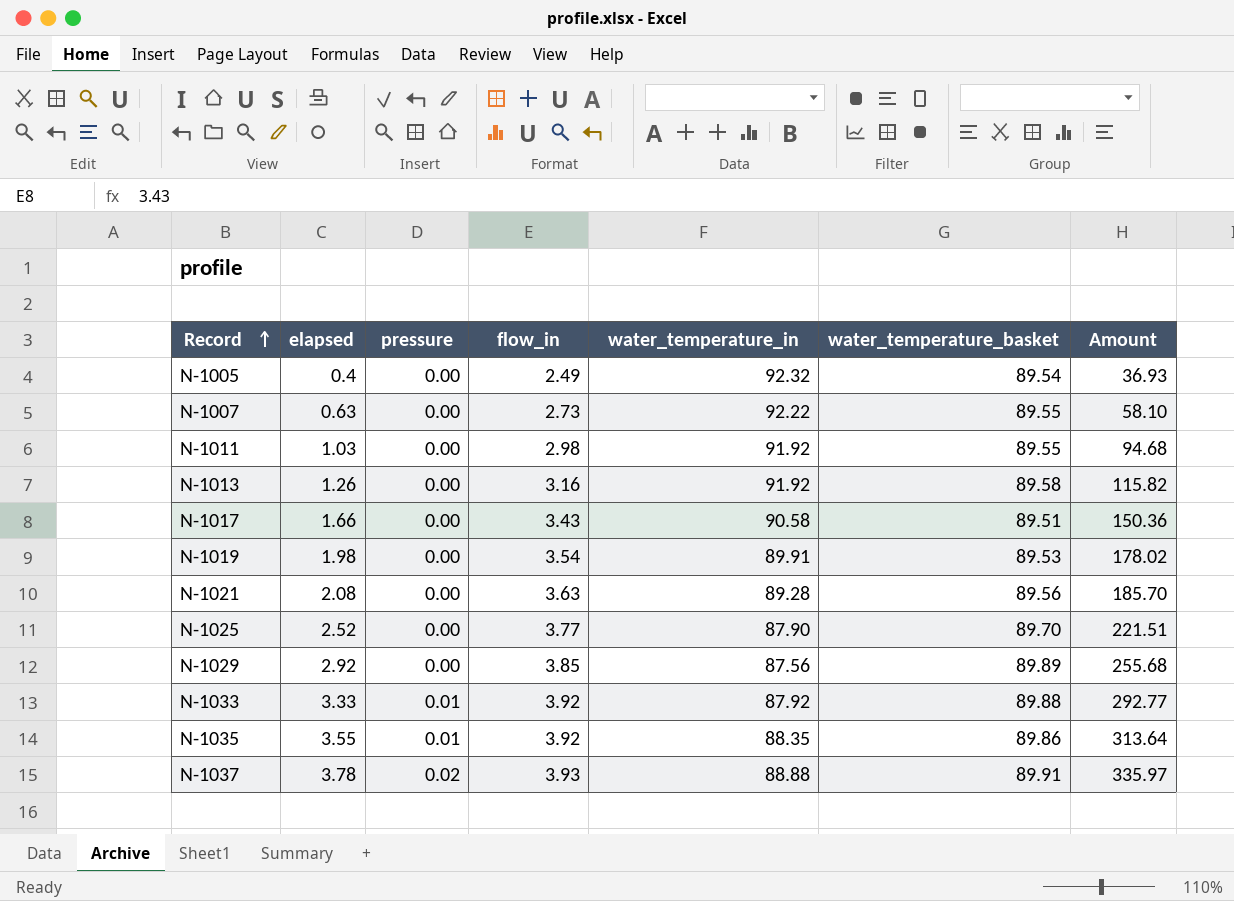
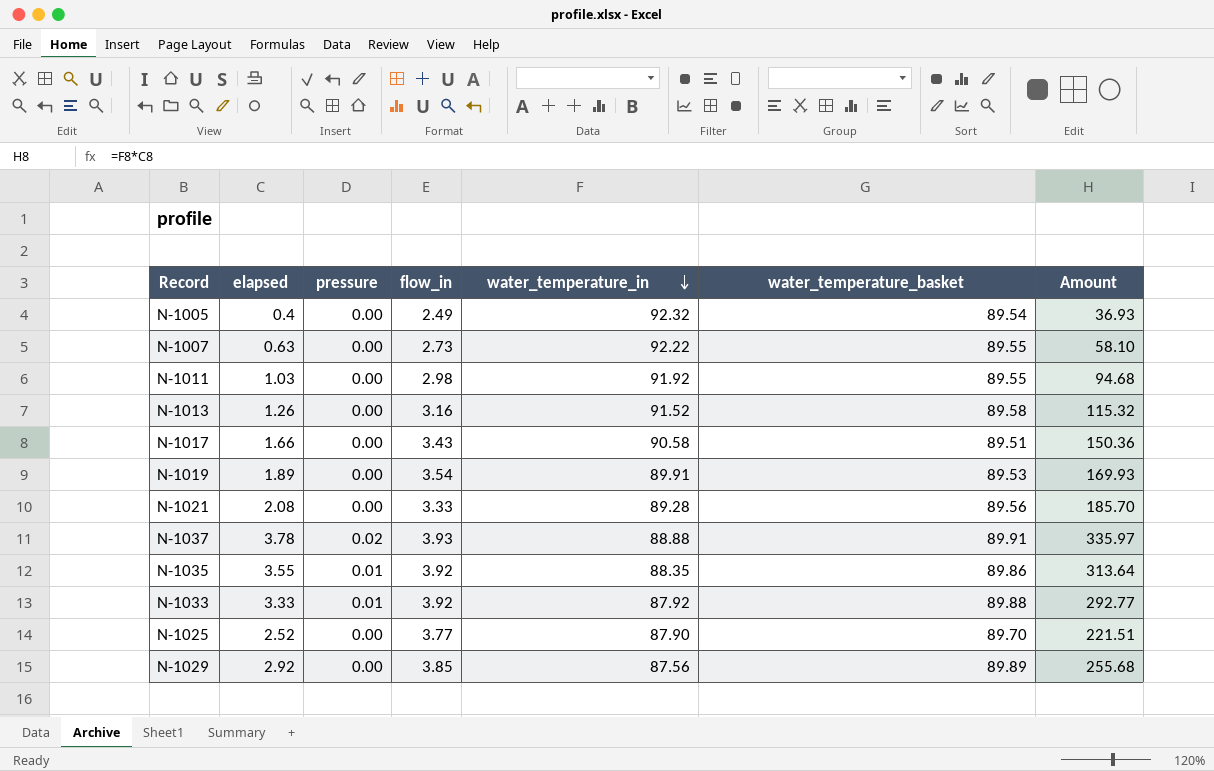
row order: Record ascending -> water_temperature_in descending
N-1013 | water_temperature_in: 91.92 -> 91.52
N-1013 | Amount: 115.82 -> 115.32
N-1019 | elapsed: 1.98 -> 1.89
N-1019 | Amount: 178.02 -> 169.93
N-1021 | flow_in: 3.63 -> 3.33

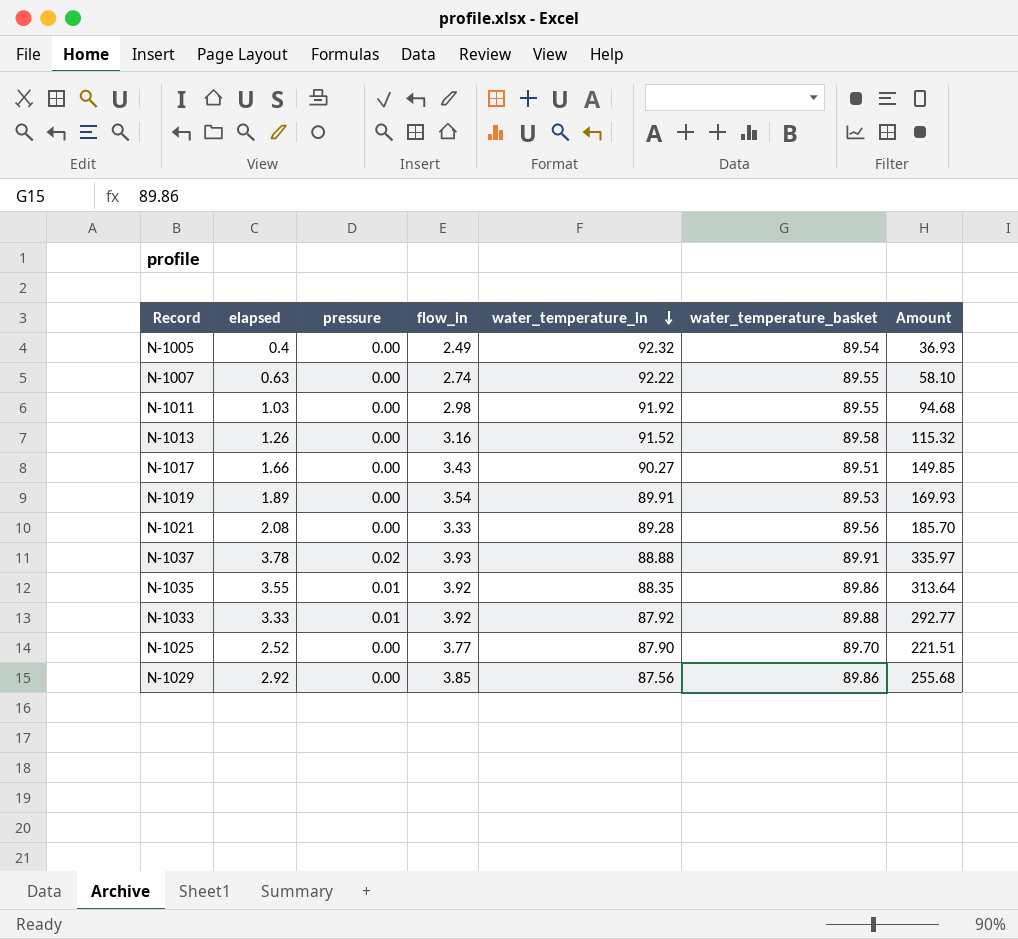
N-1007 | flow_in: 2.73 -> 2.74
N-1017 | water_temperature_in: 90.58 -> 90.27
N-1017 | Amount: 150.36 -> 149.85
N-1029 | water_temperature_basket: 89.89 -> 89.86

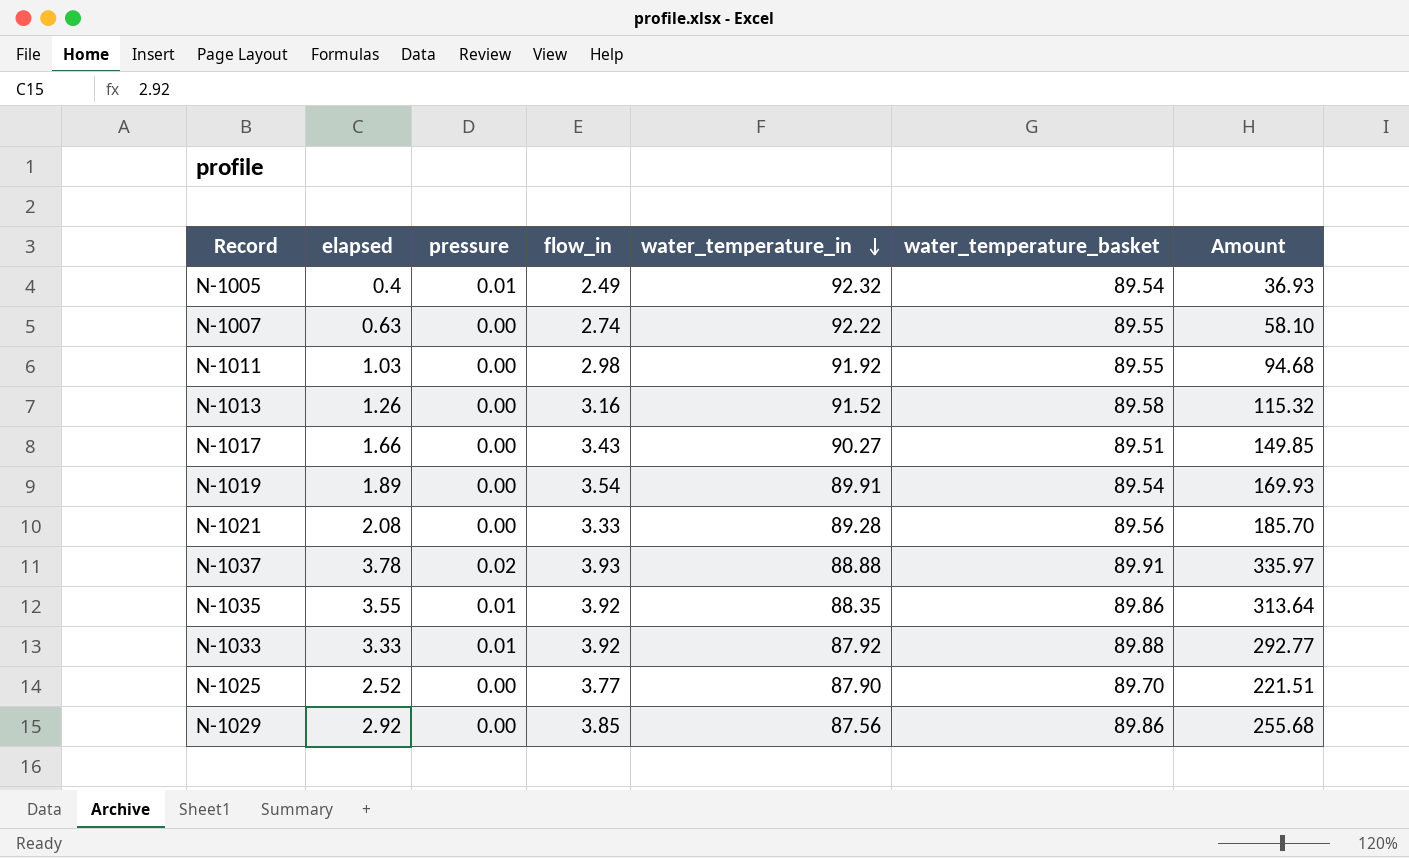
N-1005 | pressure: 0.00 -> 0.01
N-1019 | water_temperature_basket: 89.53 -> 89.54

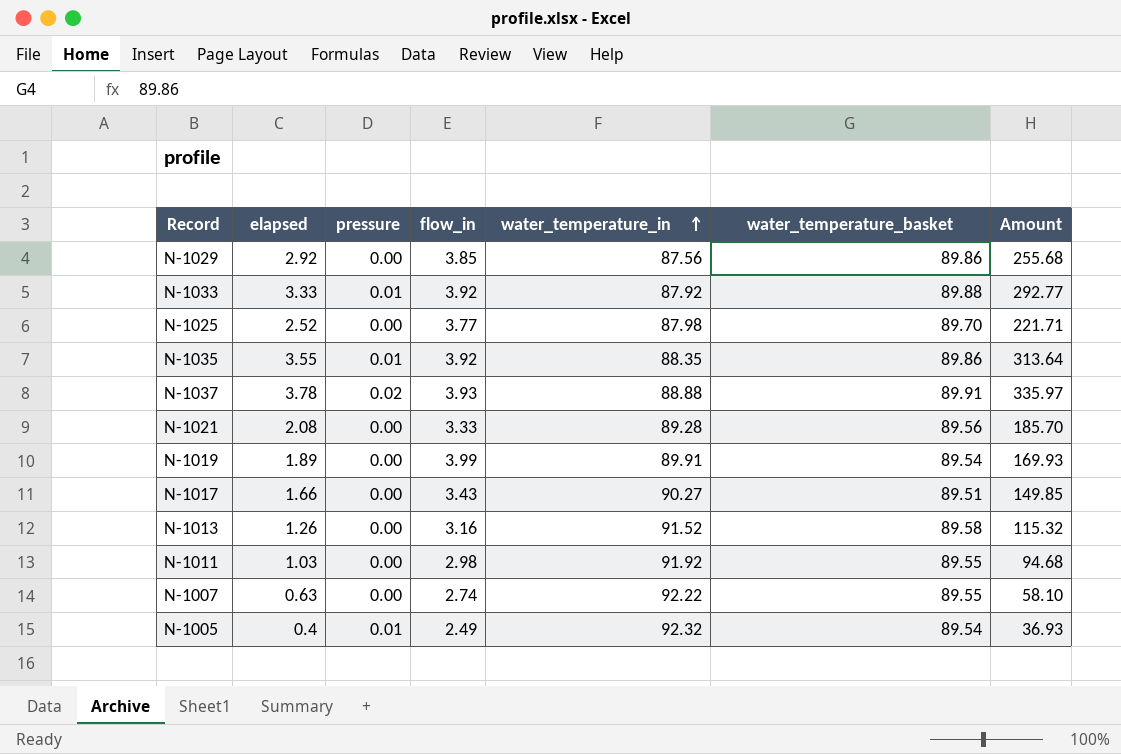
row order: water_temperature_in descending -> water_temperature_in ascending
N-1025 | water_temperature_in: 87.90 -> 87.98
N-1025 | Amount: 221.51 -> 221.71
N-1019 | flow_in: 3.54 -> 3.99

